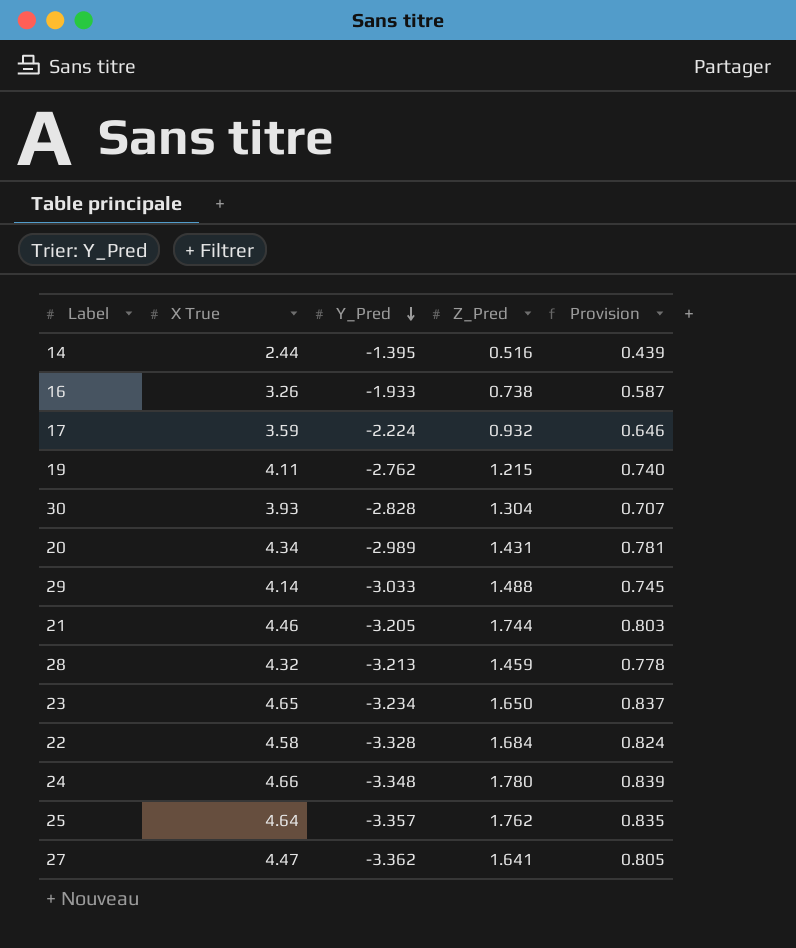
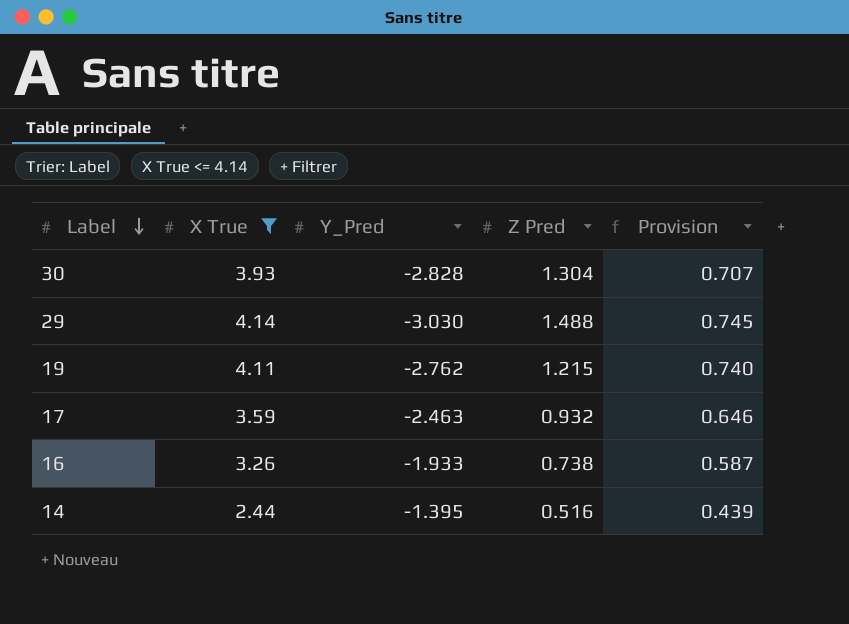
filter: none -> X True <= 4.14
row order: Y_Pred descending -> Label descending
column name: Z_Pred -> Z Pred
29 | Y_Pred: -3.033 -> -3.030
17 | Y_Pred: -2.224 -> -2.463

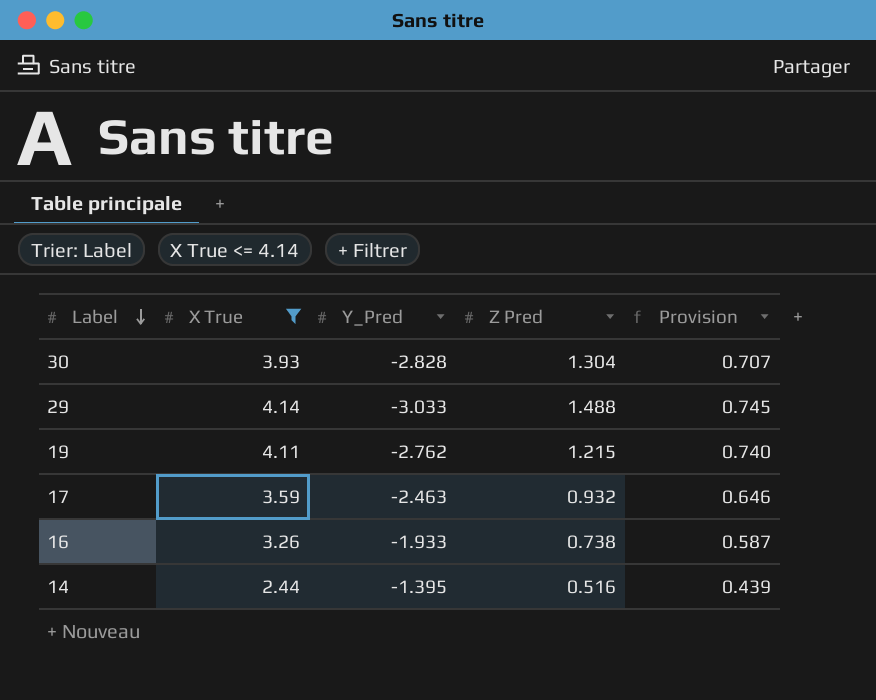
29 | Y_Pred: -3.030 -> -3.033

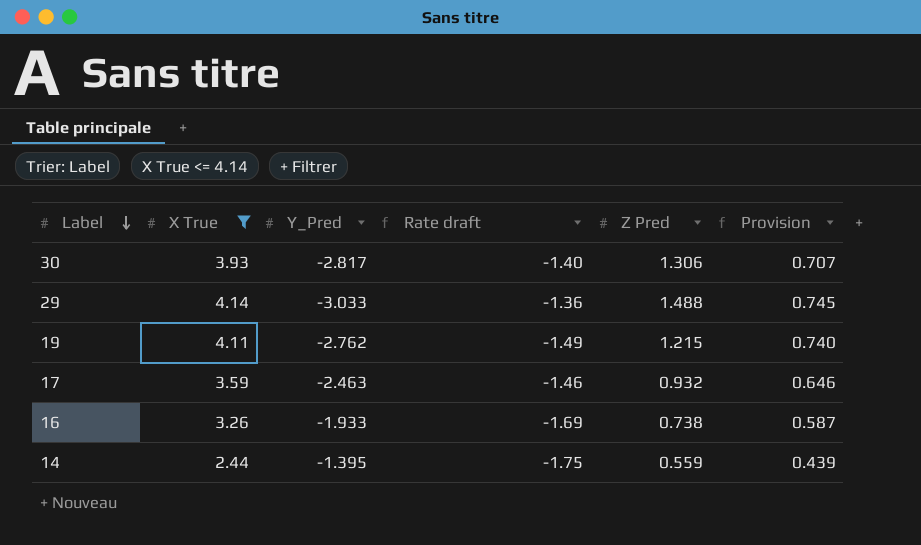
column Rate draft | formula: none -> [X True] / [Y_Pred]
30 | Y_Pred: -2.828 -> -2.817
30 | Z Pred: 1.304 -> 1.306
14 | Z Pred: 0.516 -> 0.559

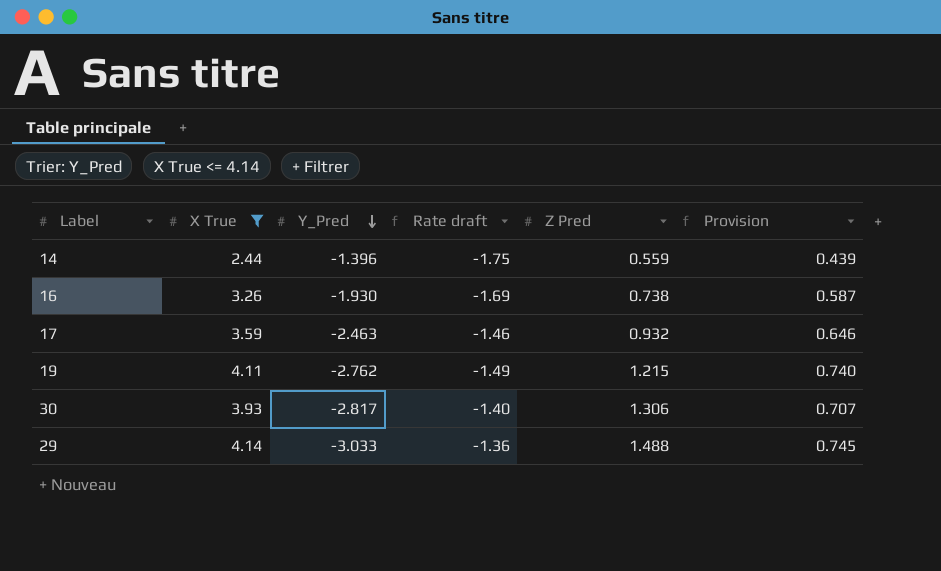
row order: Label descending -> Y_Pred descending
14 | Y_Pred: -1.395 -> -1.396
16 | Y_Pred: -1.933 -> -1.930

